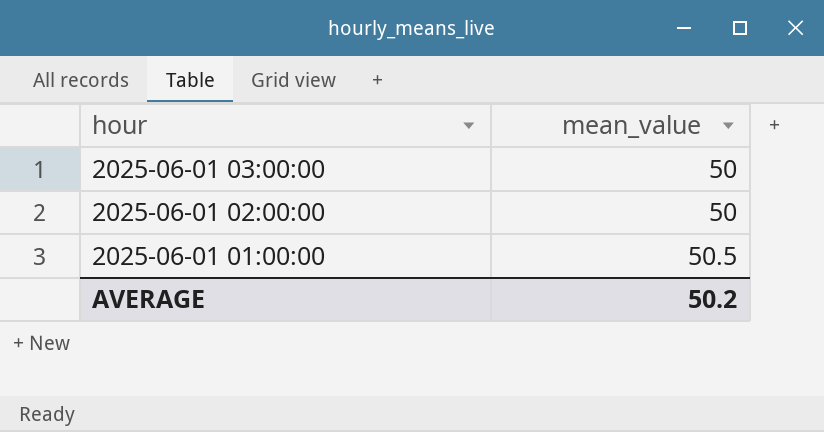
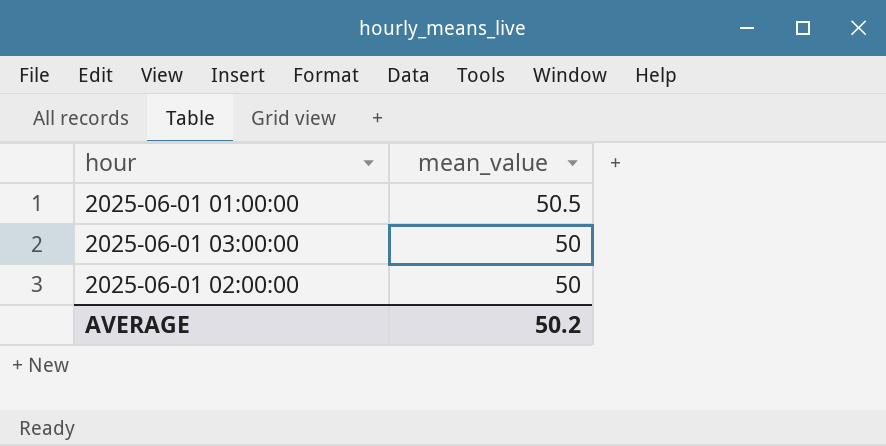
row order: hour descending -> mean_value descending

